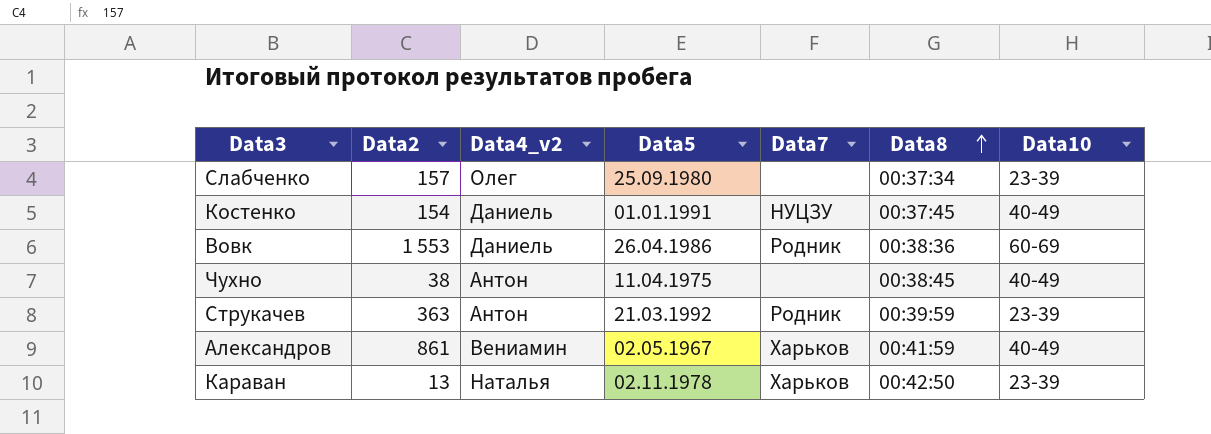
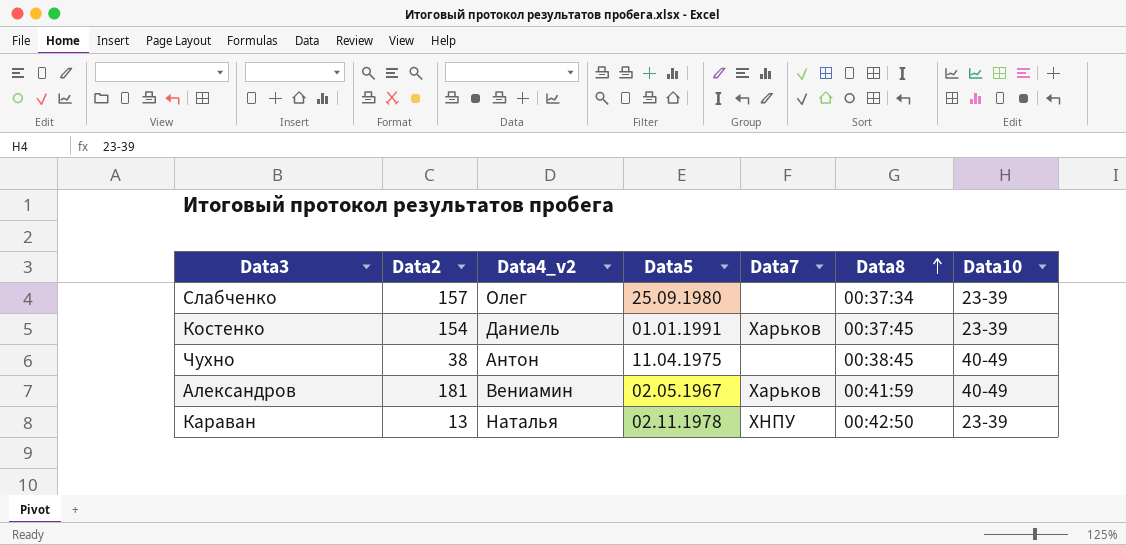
row Вовк: 1 553 | Даниель | 26.04.1986 | Родник | 00:38:36 | 60-69 -> none
row Струкачев: 363 | Антон | 21.03.1992 | Родник | 00:39:59 | 23-39 -> none
Костенко | Data7: НУЦЗУ -> Харьков
Костенко | Data10: 40-49 -> 23-39
Александров | Data2: 861 -> 181
Караван | Data7: Харьков -> ХНПУ

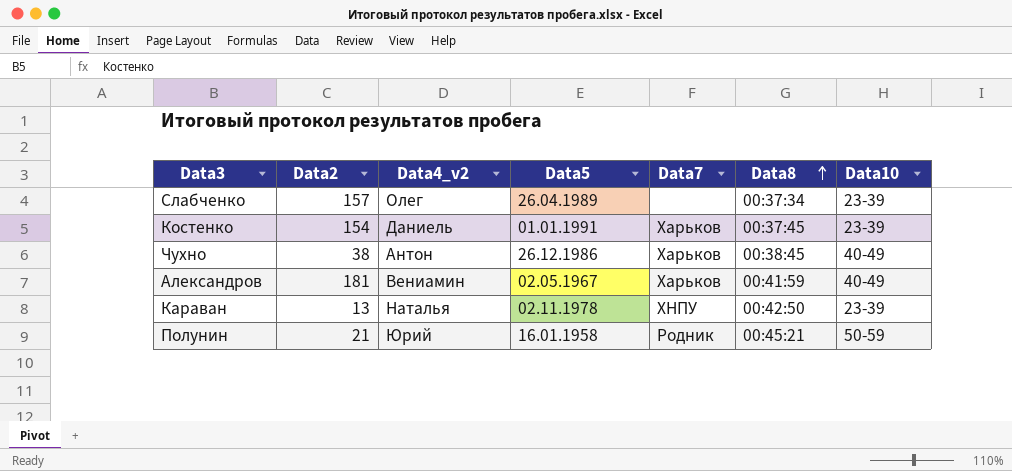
Слабченко | Data5: 25.09.1980 -> 26.04.1989
Чухно | Data5: 11.04.1975 -> 26.12.1986
Чухно | Data7: none -> Харьков
row Полунин: none -> 21 | Юрий | 16.01.1958 | Родник | 00:45:21 | 50-59

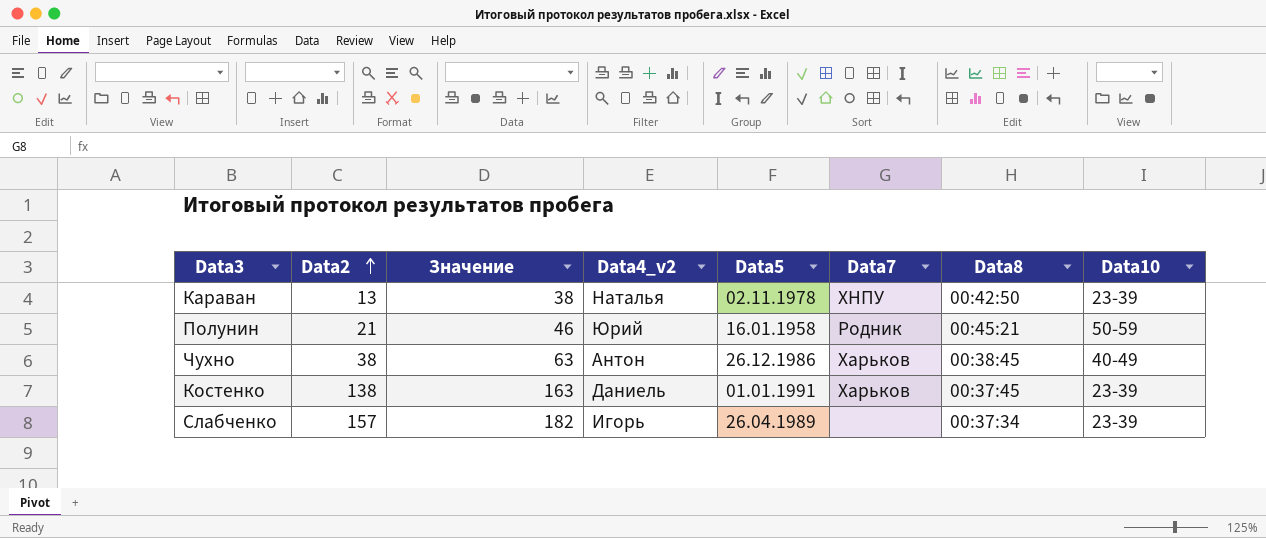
row order: Data8 ascending -> Data2 ascending
column Значение | formula: none -> [Data2] + 25
row Александров: 181 | Вениамин | 02.05.1967 | Харьков | 00:41:59 | 40-49 -> none
Костенко | Data2: 154 -> 138
Слабченко | Data4_v2: Олег -> Игорь

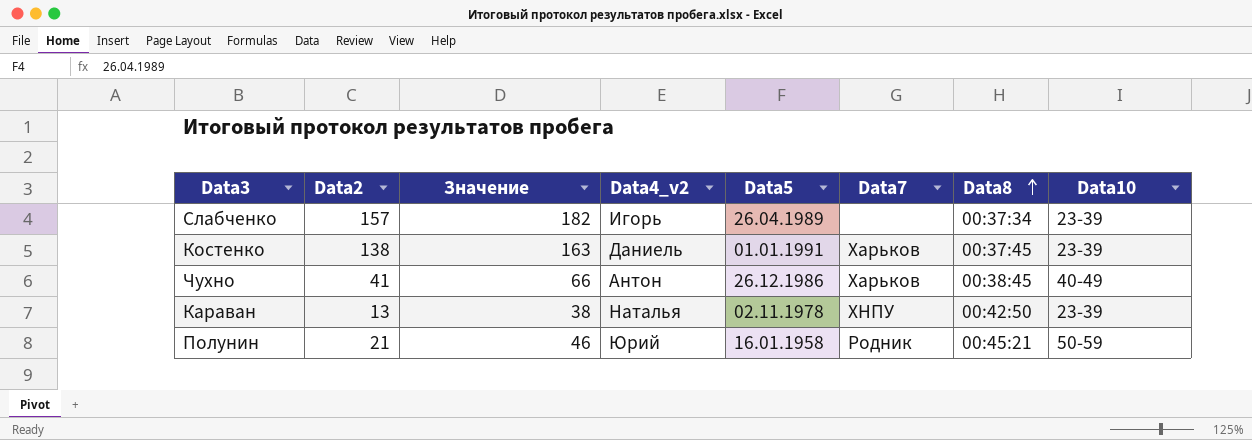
row order: Data2 ascending -> Data8 ascending
Чухно | Data2: 38 -> 41
Чухно | Значение: 63 -> 66

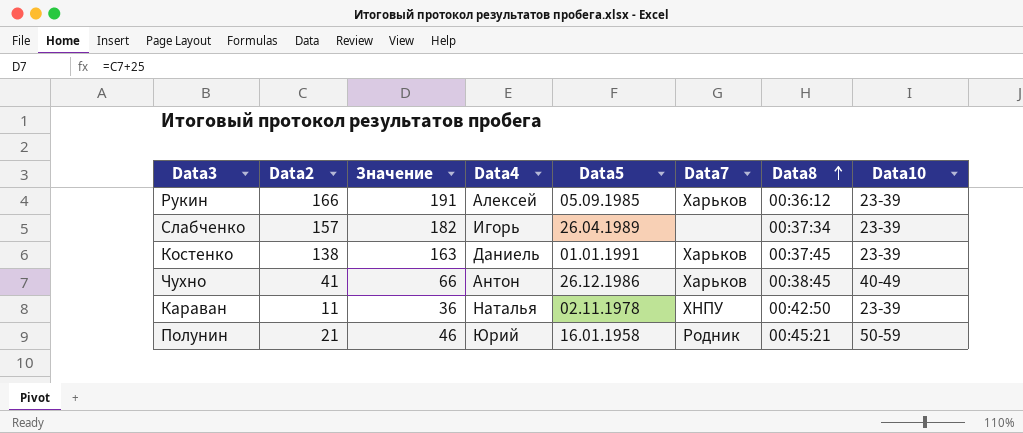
column name: Data4_v2 -> Data4
row Рукин: none -> 166 | 191 | Алексей | 05.09.1985 | Харьков | 00:36:12 | 23-39
Караван | Data2: 13 -> 11
Караван | Значение: 38 -> 36

